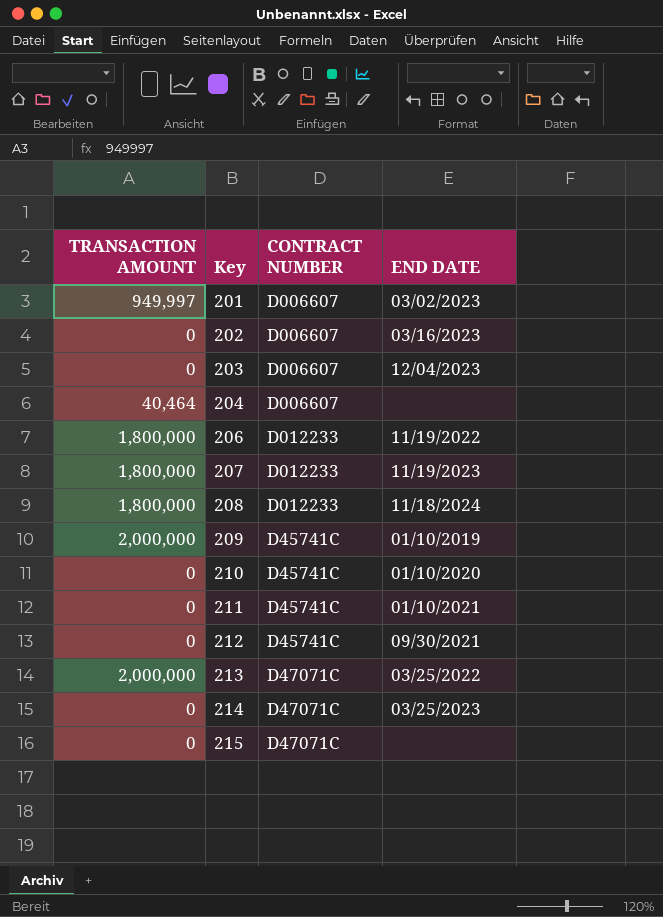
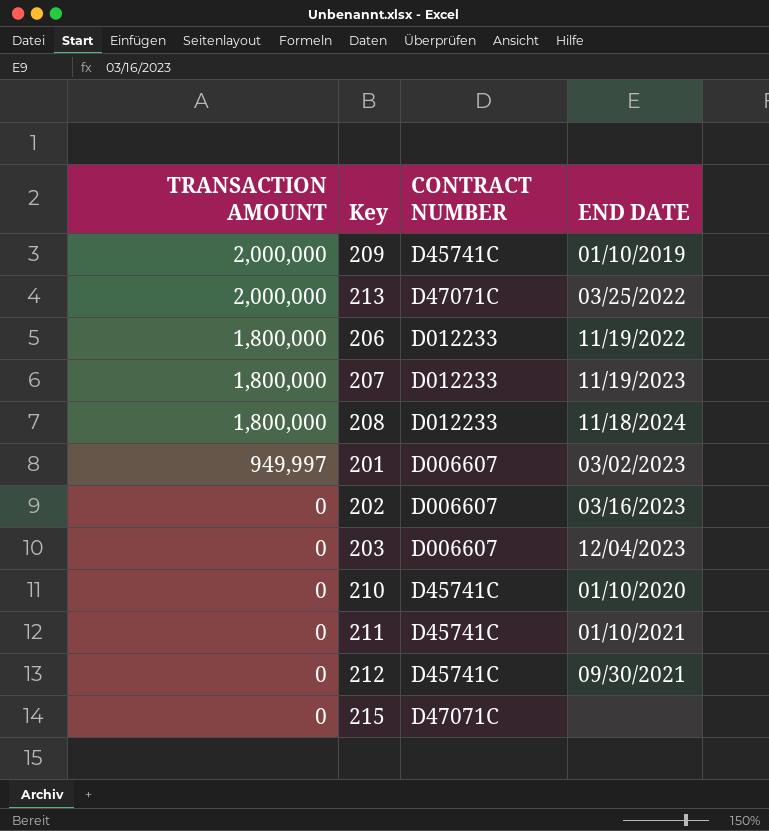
row order: Key ascending -> TRANSACTION AMOUNT descending
row 204: 40,464 | D006607 | none -> none
row 214: 0 | D47071C | 03/25/2023 -> none

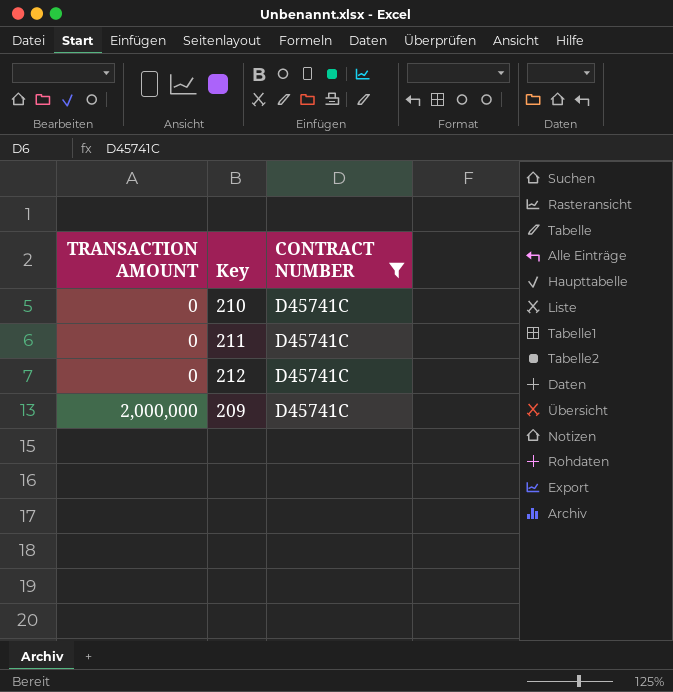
filter: none -> CONTRACT NUMBER = D45741C
row order: TRANSACTION AMOUNT descending -> TRANSACTION AMOUNT ascending
column END DATE | position: 4 -> none

